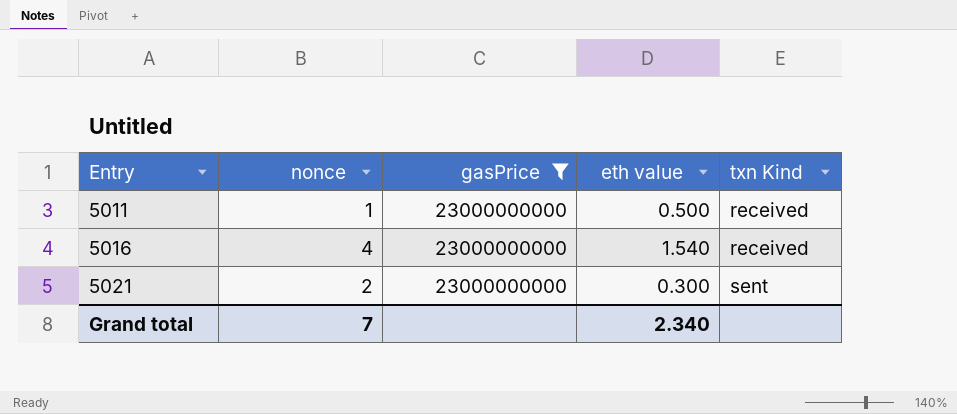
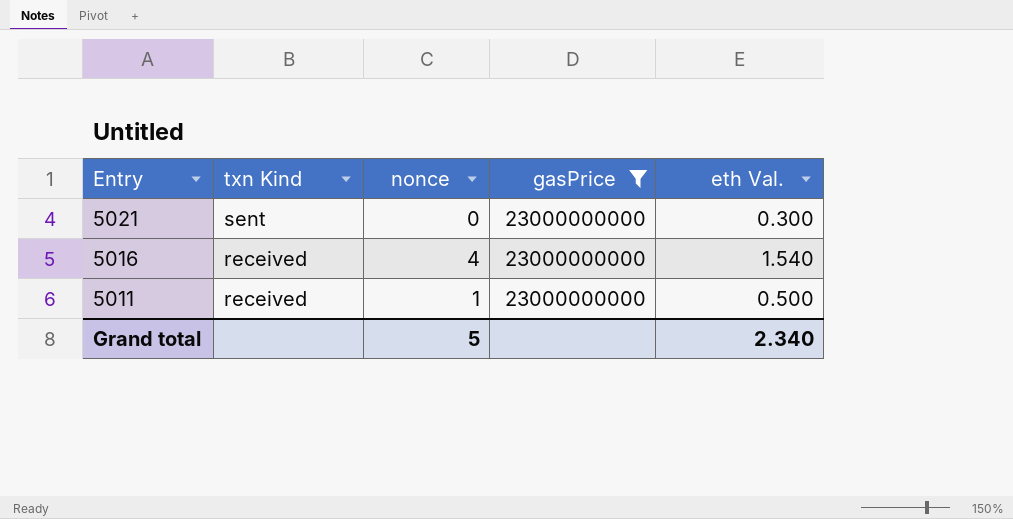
row order: Entry ascending -> Entry descending
column txn Kind | position: 5 -> 2
column name: eth value -> eth Val.
5021 | nonce: 2 -> 0
Grand total | nonce: 7 -> 5

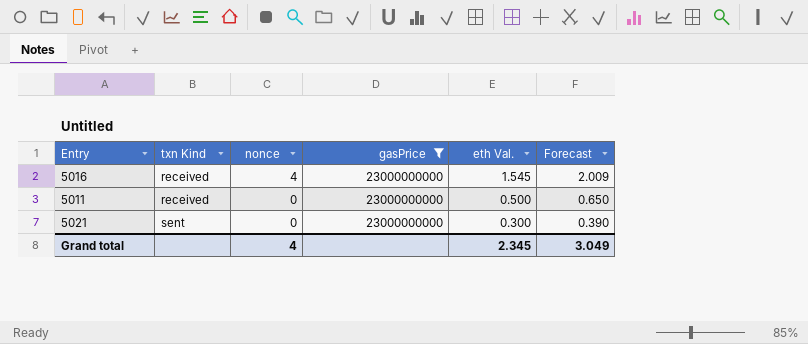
row order: Entry descending -> txn Kind ascending
column Forecast | formula: none -> [eth Val.] * 1.3
5016 | eth Val.: 1.540 -> 1.545
5011 | nonce: 1 -> 0
Grand total | nonce: 5 -> 4
Grand total | eth Val.: 2.340 -> 2.345

